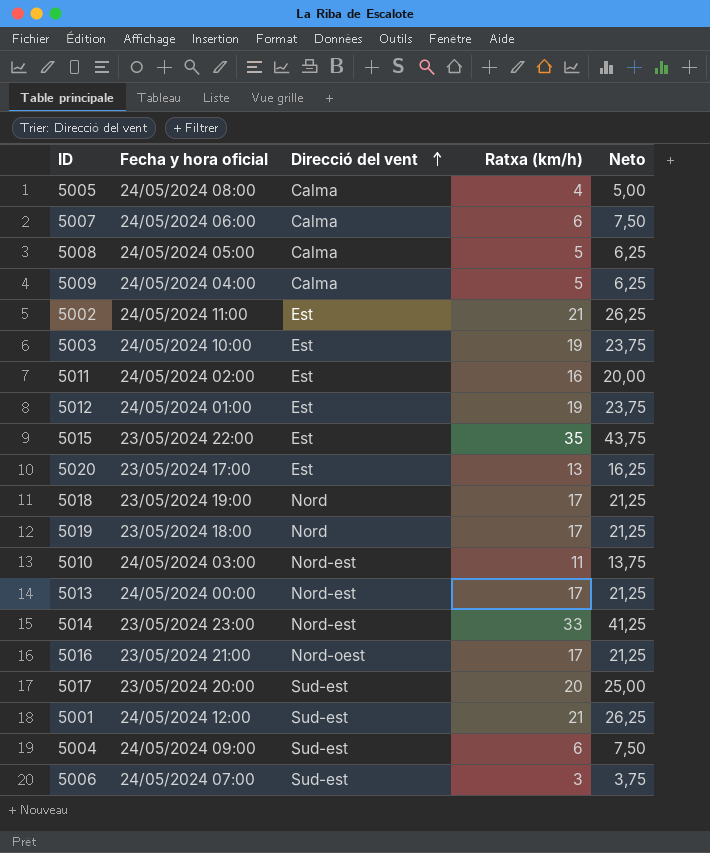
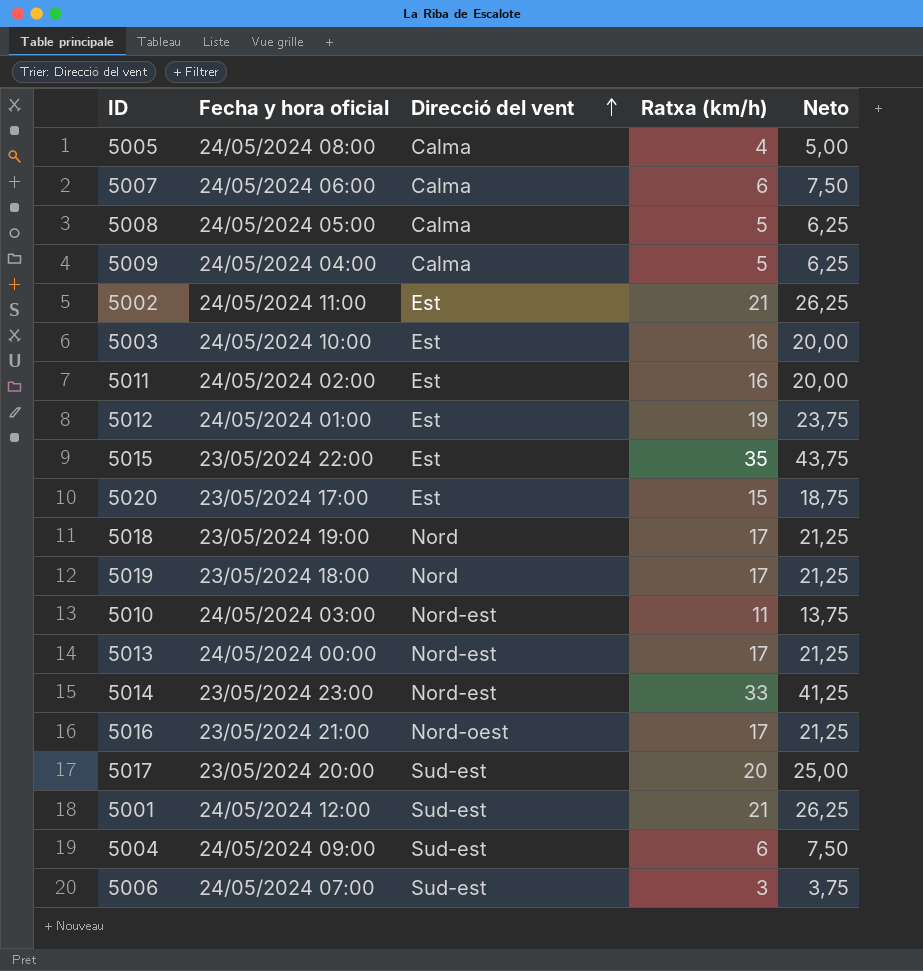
5003 | Ratxa (km/h): 19 -> 16
5003 | Neto: 23,75 -> 20,00
5020 | Ratxa (km/h): 13 -> 15
5020 | Neto: 16,25 -> 18,75

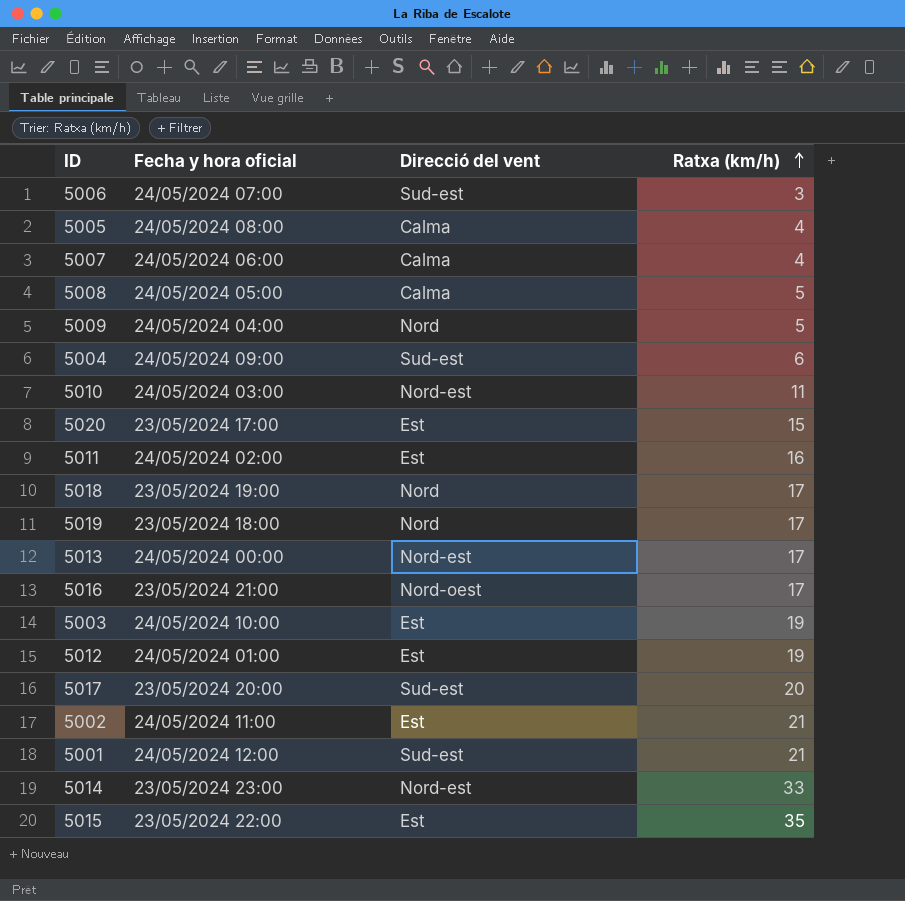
row order: Direcció del vent ascending -> Ratxa (km/h) ascending
column Neto | formula: [Ratxa (km/h)] * 1,25 -> none
5007 | Ratxa (km/h): 6 -> 4
5009 | Direcció del vent: Calma -> Nord
5003 | Ratxa (km/h): 16 -> 19

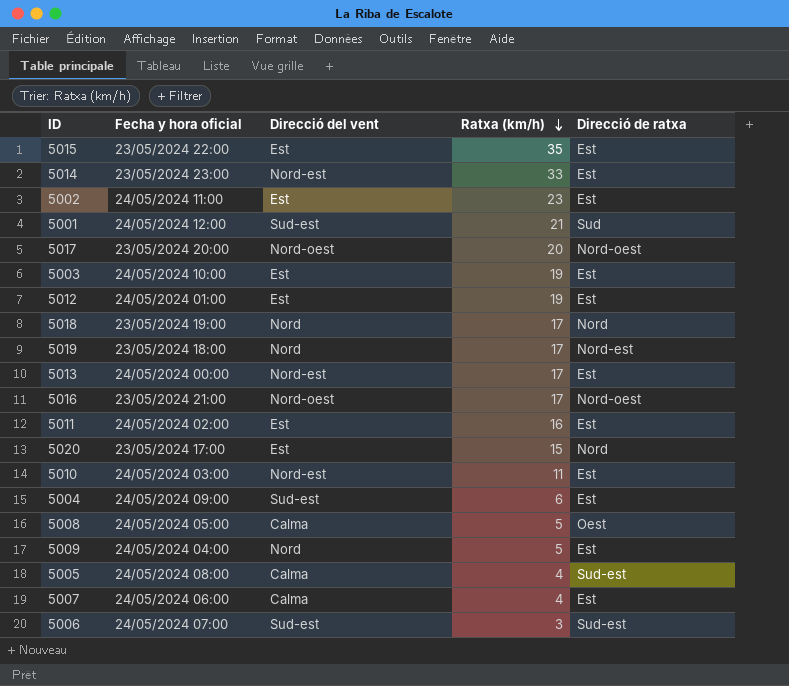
row order: Ratxa (km/h) ascending -> Ratxa (km/h) descending
column Direcció de ratxa | position: none -> 5
5002 | Ratxa (km/h): 21 -> 23
5017 | Direcció del vent: Sud-est -> Nord-oest

